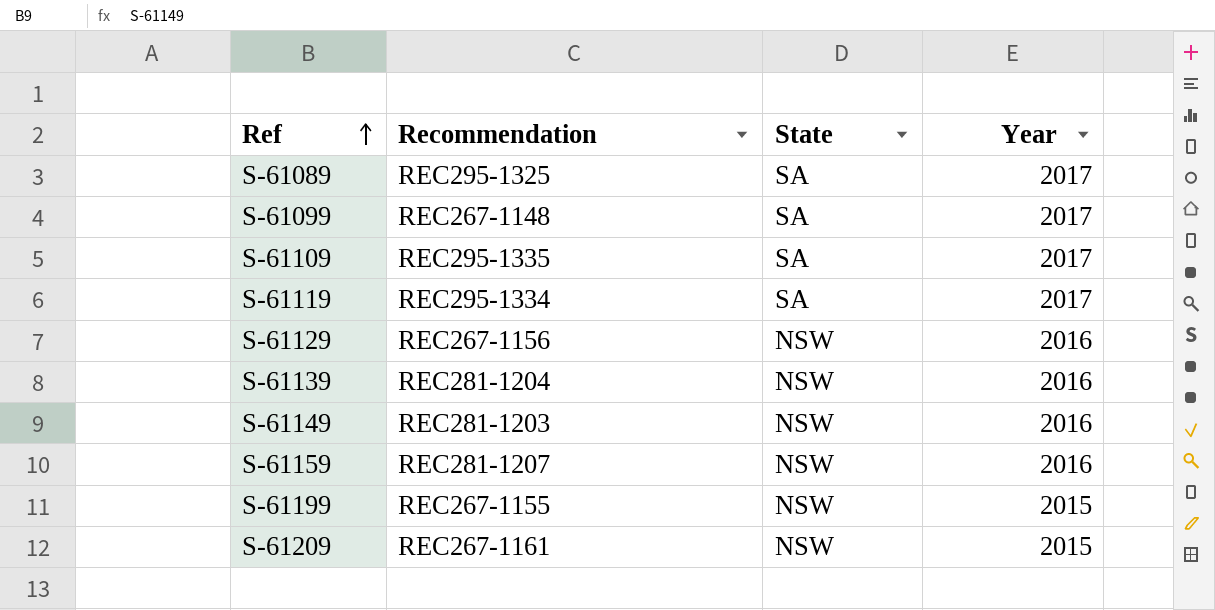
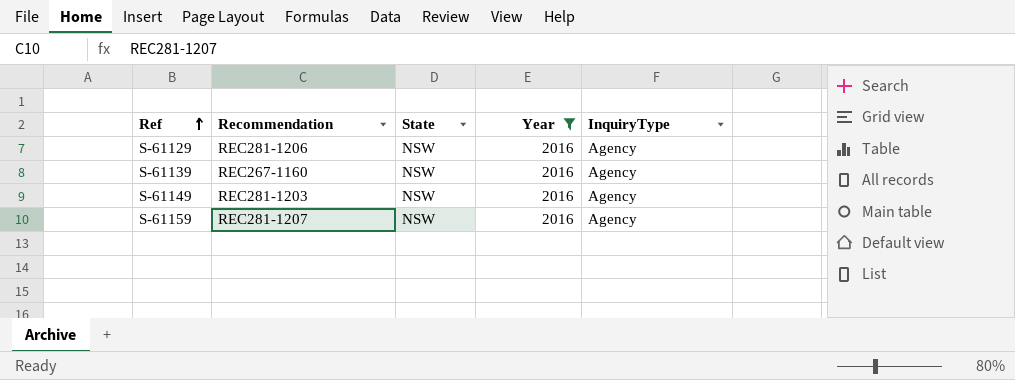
filter: none -> Year = 2016
column InquiryType | position: none -> 5
S-61129 | Recommendation: REC267-1156 -> REC281-1206
S-61139 | Recommendation: REC281-1204 -> REC267-1160

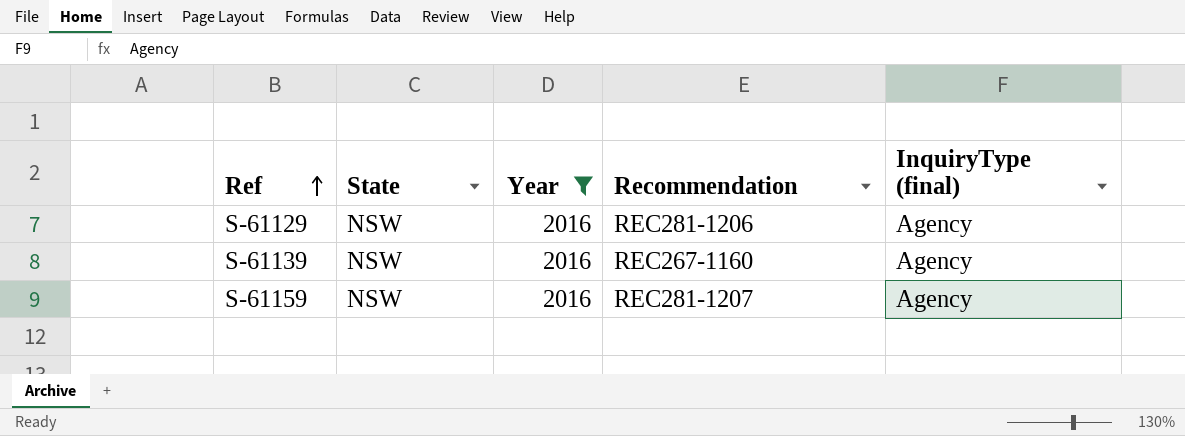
column Recommendation | position: 2 -> 4
column name: InquiryType -> InquiryType (final)
row S-61149: REC281-1203 | NSW | 2016 | Agency -> none

